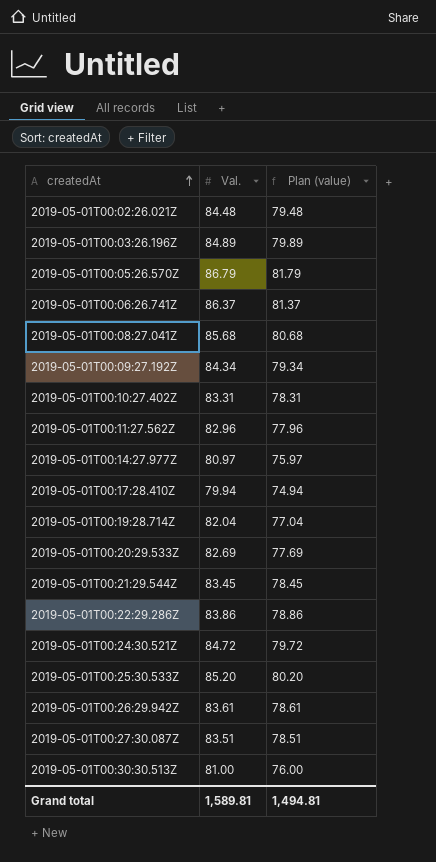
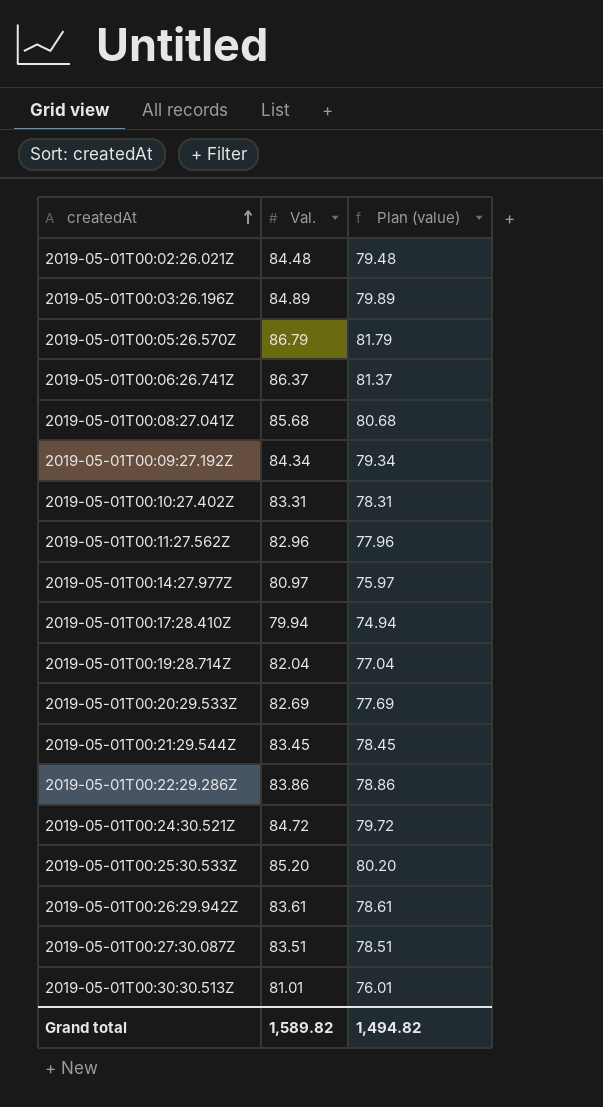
2019-05-01T00:30:30.513Z | Val.: 81.00 -> 81.01
2019-05-01T00:30:30.513Z | Plan (value): 76.00 -> 76.01
Grand total | Val.: 1,589.81 -> 1,589.82
Grand total | Plan (value): 1,494.81 -> 1,494.82

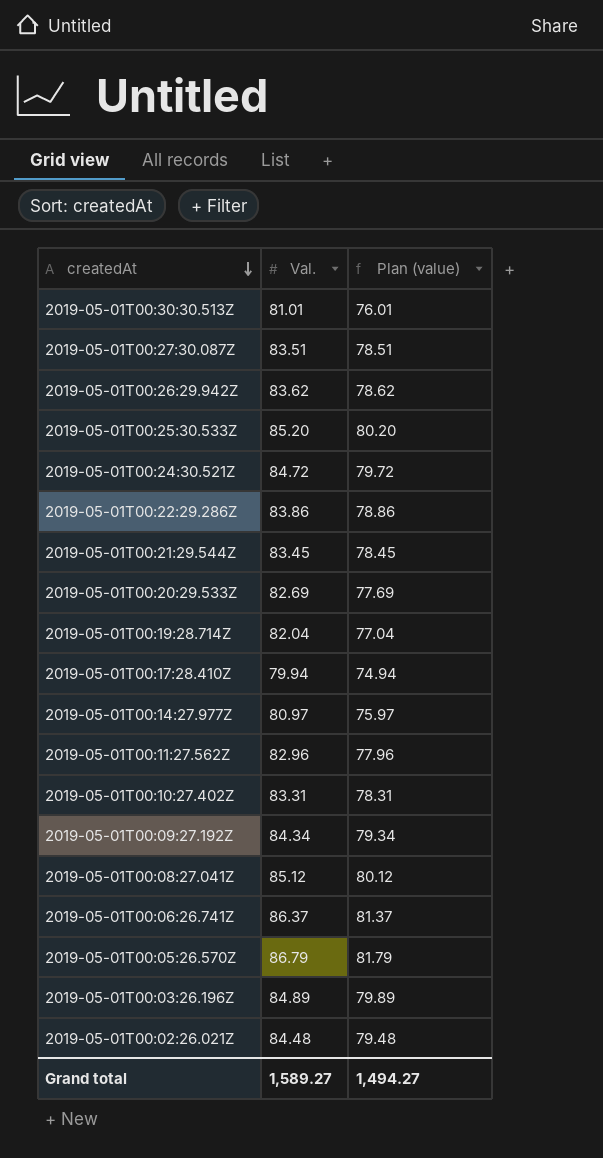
row order: createdAt ascending -> createdAt descending
2019-05-01T00:26:29.942Z | Val.: 83.61 -> 83.62
2019-05-01T00:26:29.942Z | Plan (value): 78.61 -> 78.62
2019-05-01T00:08:27.041Z | Val.: 85.68 -> 85.12
2019-05-01T00:08:27.041Z | Plan (value): 80.68 -> 80.12
Grand total | Val.: 1,589.82 -> 1,589.27
Grand total | Plan (value): 1,494.82 -> 1,494.27

